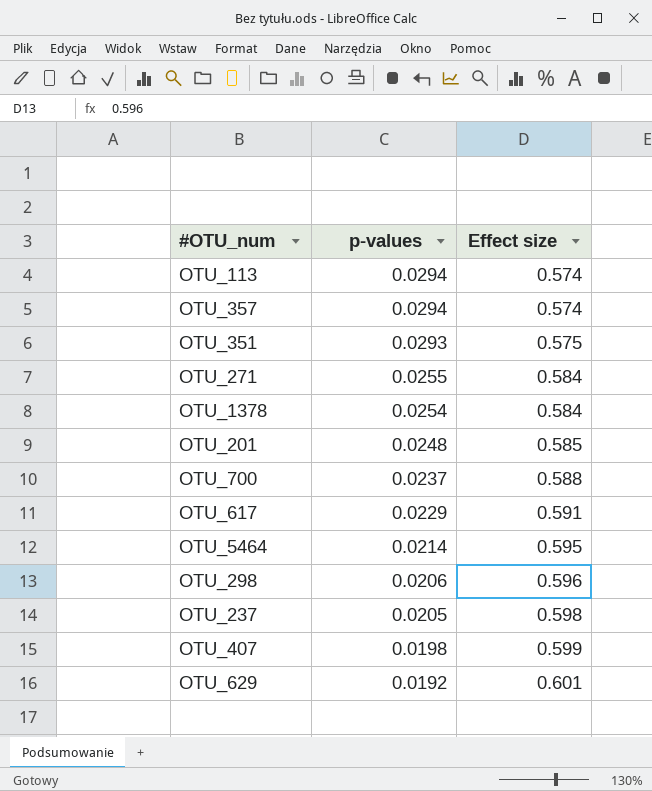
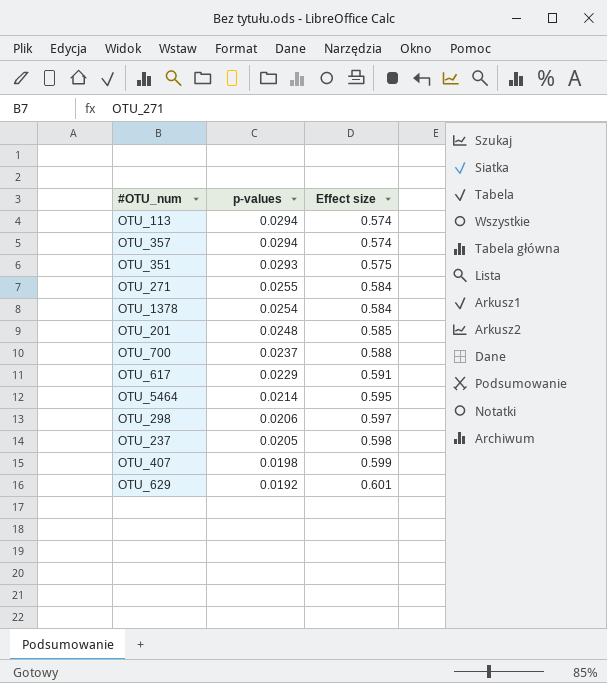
OTU_298 | Effect size: 0.596 -> 0.597

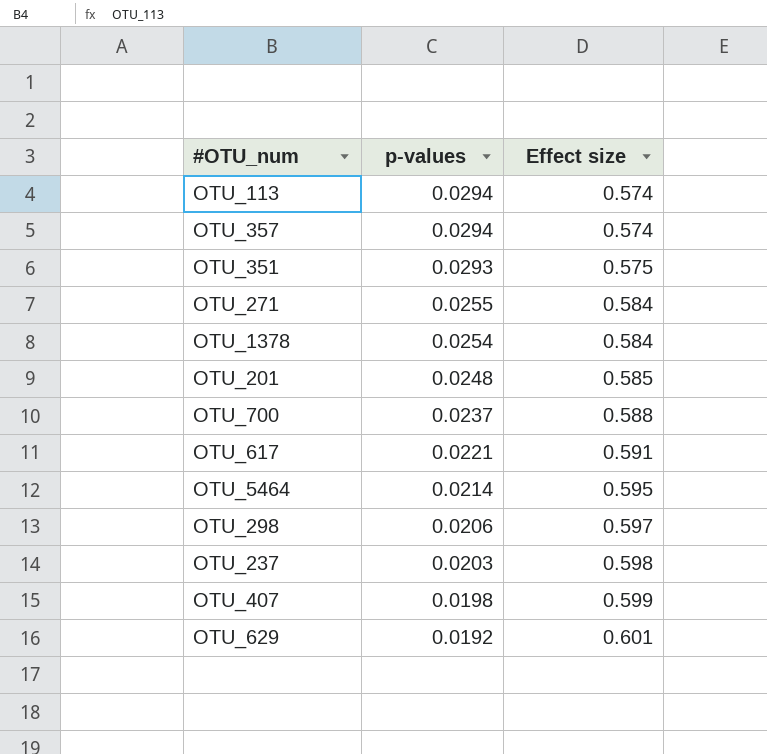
OTU_617 | p-values: 0.0229 -> 0.0221
OTU_237 | p-values: 0.0205 -> 0.0203

